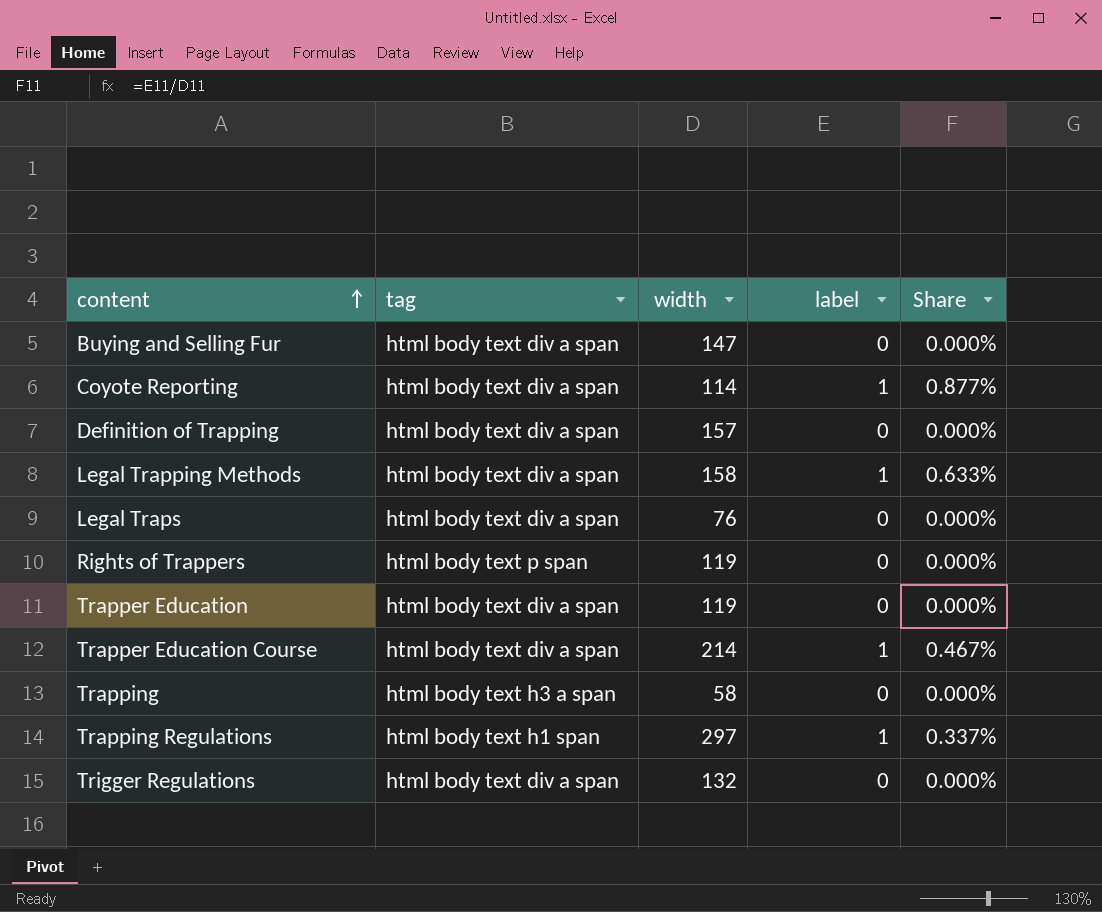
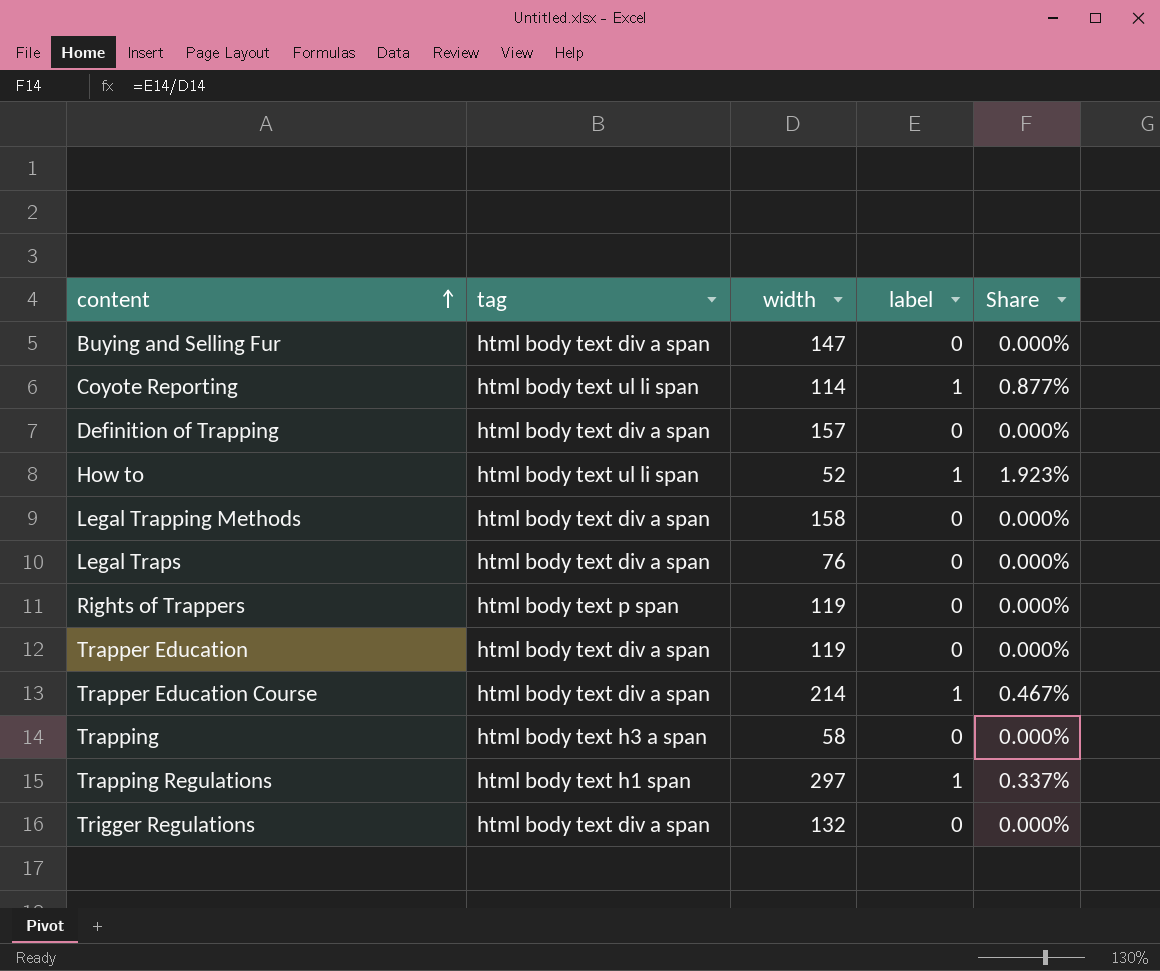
Coyote Reporting | tag: html body text div a span -> html body text ul li span
row How to: none -> html body text ul li span | 52 | 1 | 1.923%
Legal Trapping Methods | label: 1 -> 0
Legal Trapping Methods | Share: 0.633% -> 0.000%

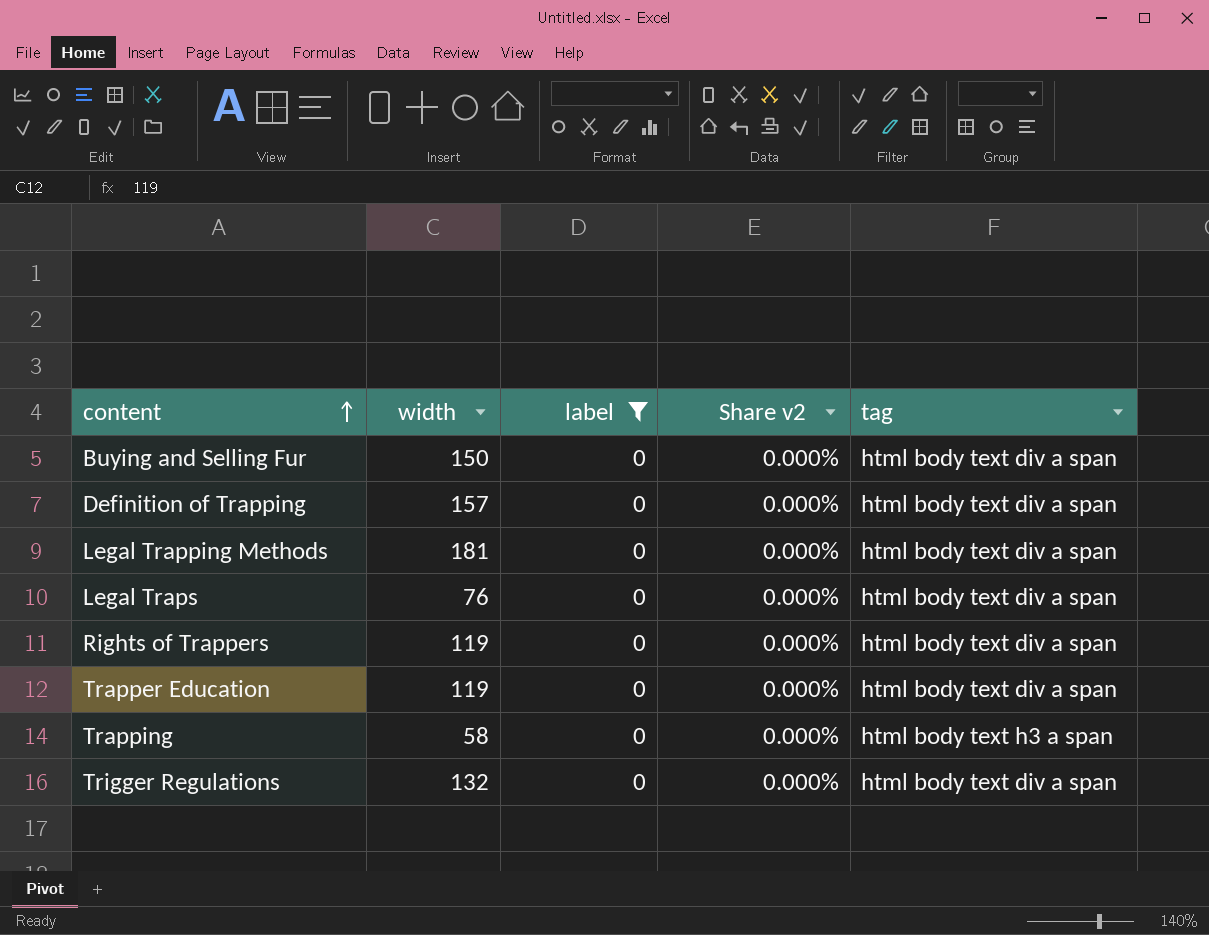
filter: none -> label = 0
column name: Share -> Share v2
column tag | position: 2 -> 5
Buying and Selling Fur | width: 147 -> 150
Legal Trapping Methods | width: 158 -> 181
Rights of Trappers | tag: html body text p span -> html body text div a span

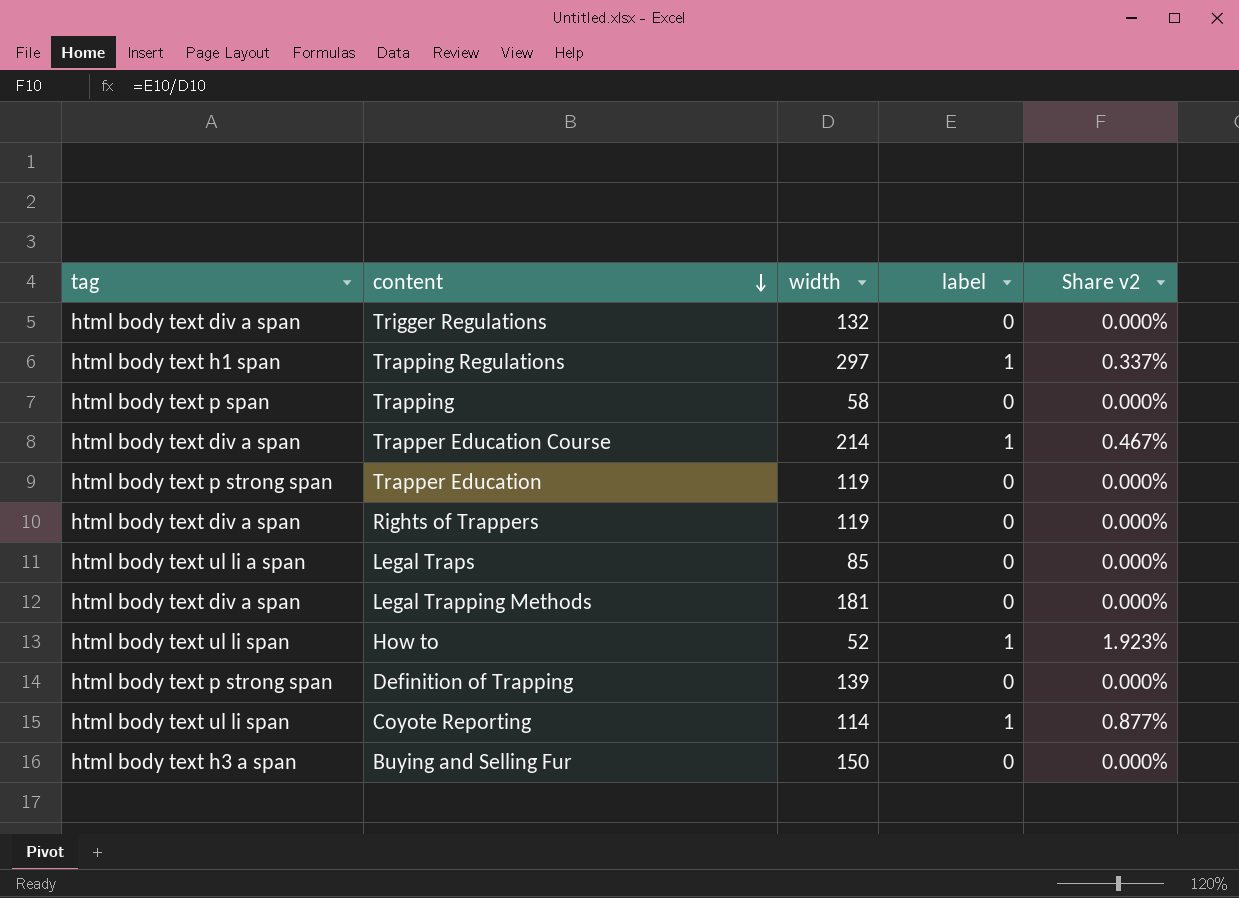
filter: label = 0 -> none
row order: content ascending -> content descending
column tag | position: 5 -> 1
Trapping | tag: html body text h3 a span -> html body text p span
Trapper Education | tag: html body text div a span -> html body text p strong span
Legal Traps | tag: html body text div a span -> html body text ul li a span
Legal Traps | width: 76 -> 85
Definition of Trapping | tag: html body text div a span -> html body text p strong span
Definition of Trapping | width: 157 -> 139
Buying and Selling Fur | tag: html body text div a span -> html body text h3 a span

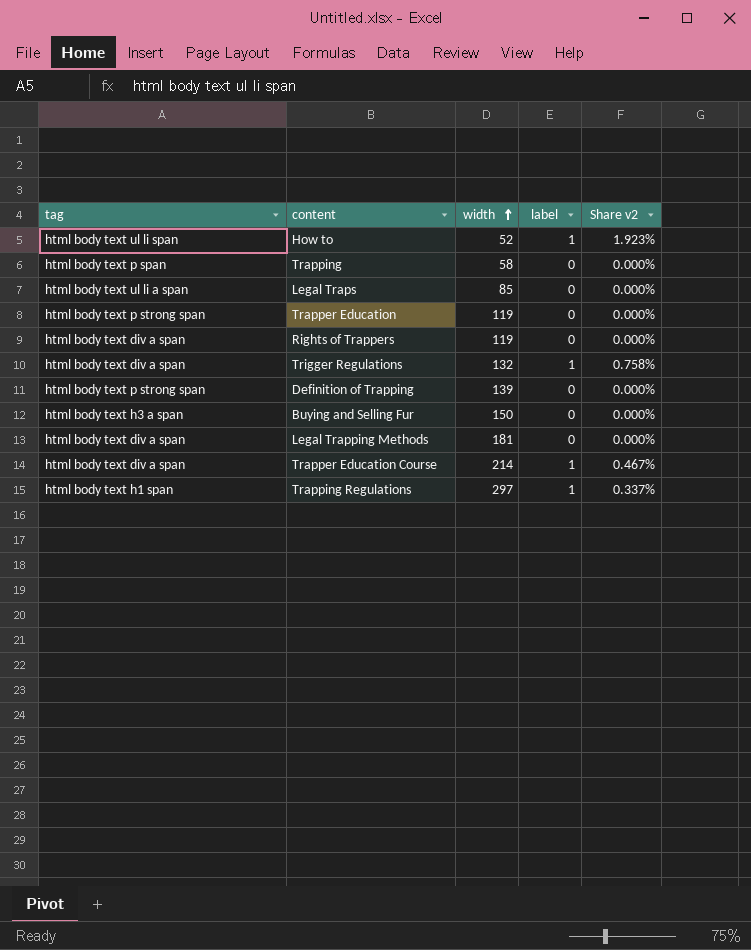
row order: content descending -> width ascending
row Coyote Reporting: html body text ul li span | 114 | 1 | 0.877% -> none
Trigger Regulations | label: 0 -> 1
Trigger Regulations | Share v2: 0.000% -> 0.758%

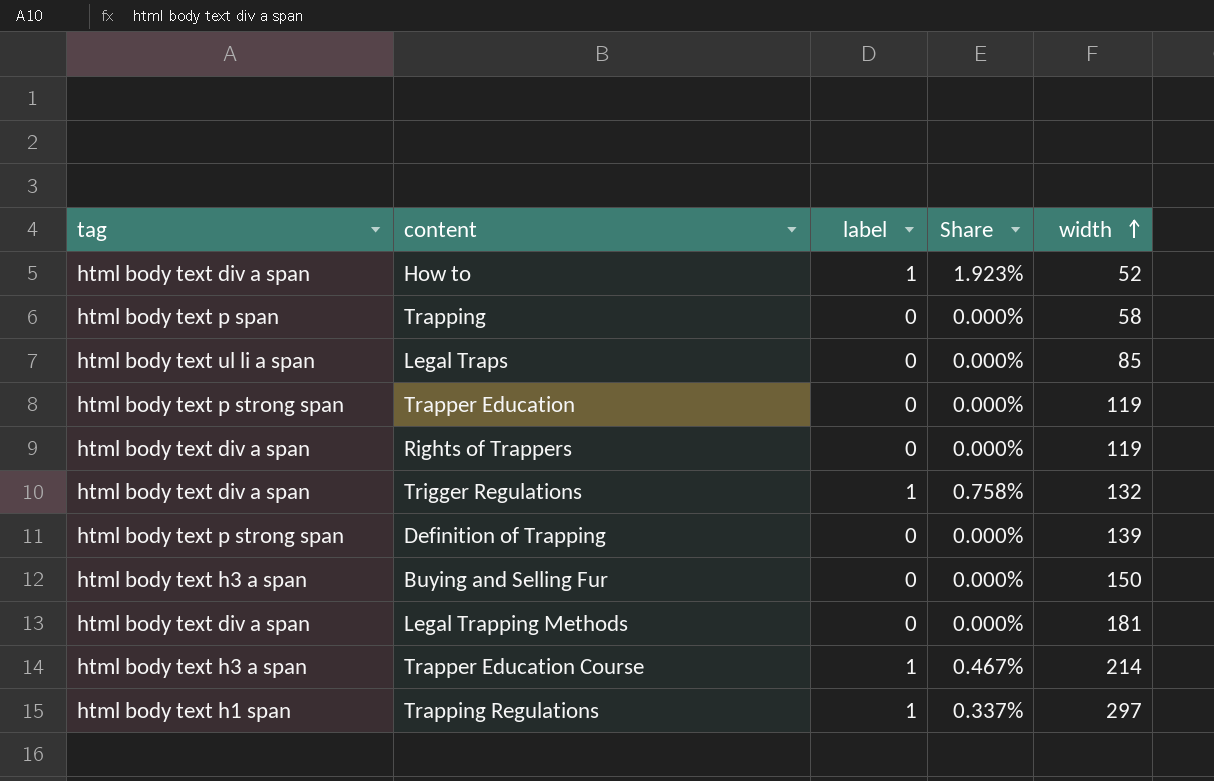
column name: Share v2 -> Share
column width | position: 3 -> 5
How to | tag: html body text ul li span -> html body text div a span
Trapper Education Course | tag: html body text div a span -> html body text h3 a span

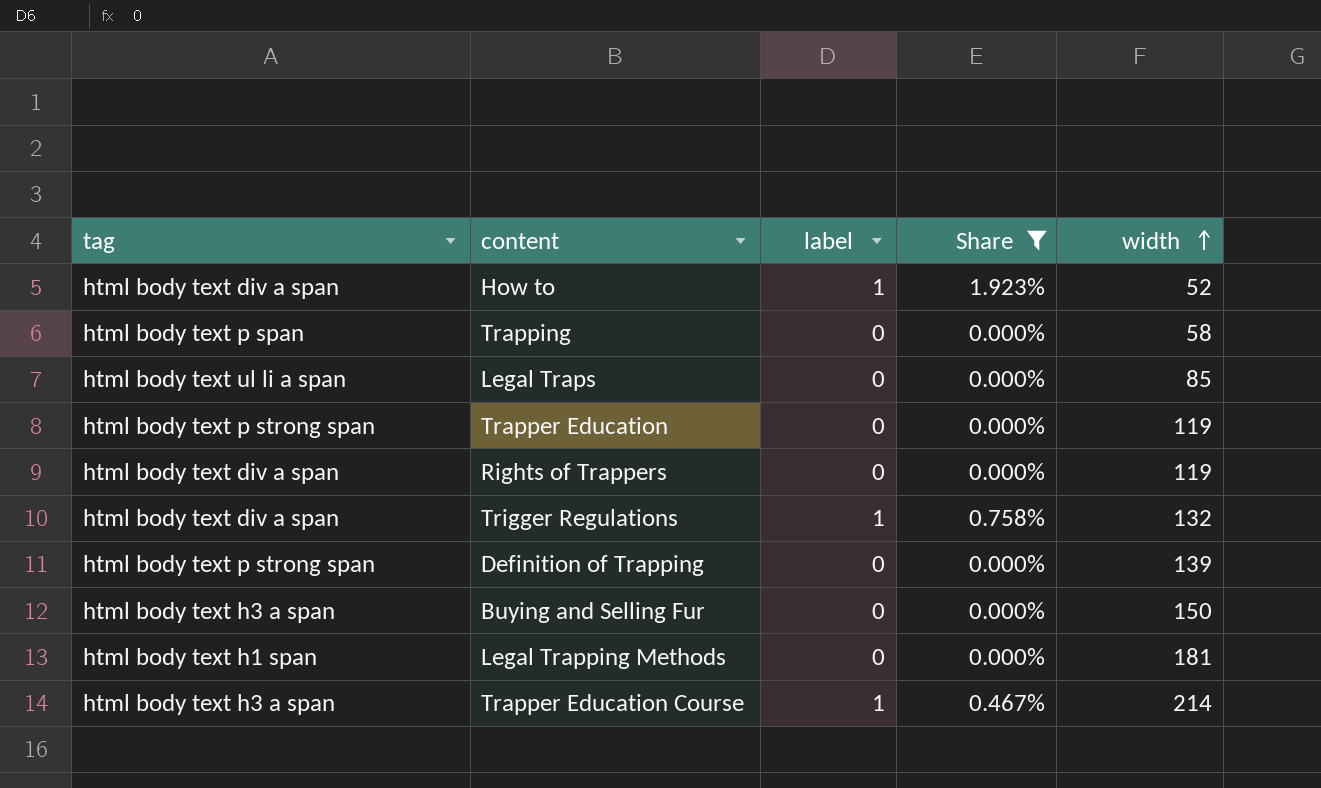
filter: none -> Share != 0.337%
Legal Trapping Methods | tag: html body text div a span -> html body text h1 span

